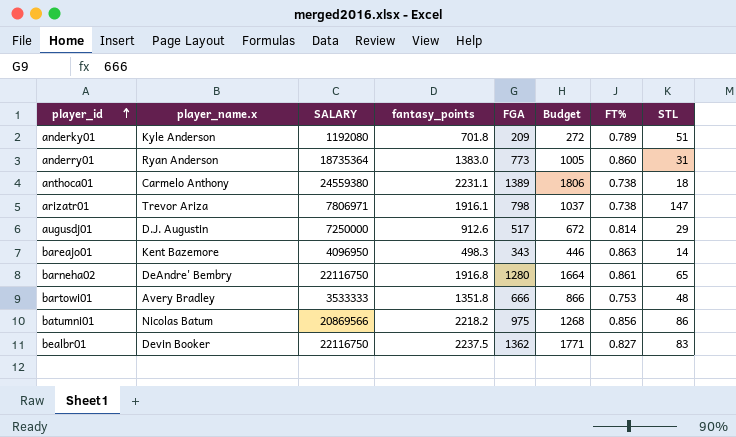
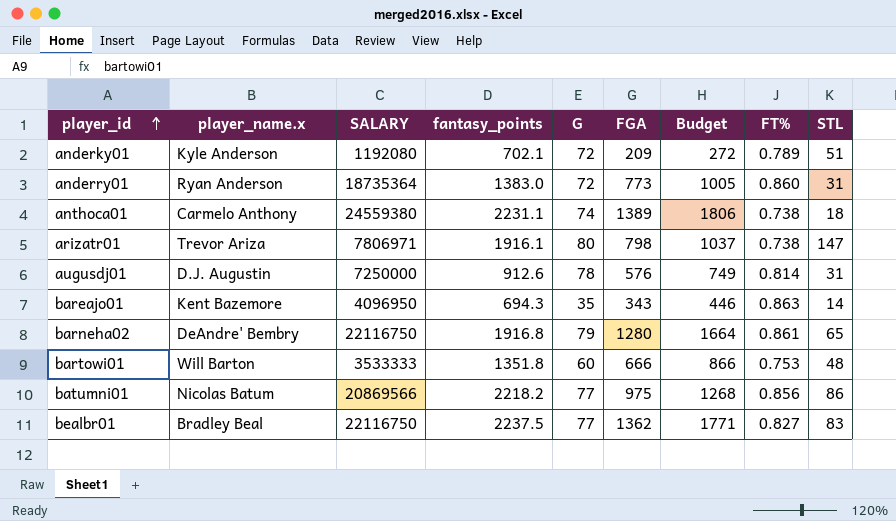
column G | position: none -> 5
anderky01 | fantasy_points: 701.8 -> 702.1
augusdj01 | FGA: 517 -> 576
augusdj01 | Budget: 672 -> 749
augusdj01 | STL: 29 -> 31
bareajo01 | fantasy_points: 498.3 -> 694.3
bartowi01 | player_name.x: Avery Bradley -> Will Barton
bealbr01 | player_name.x: Devin Booker -> Bradley Beal

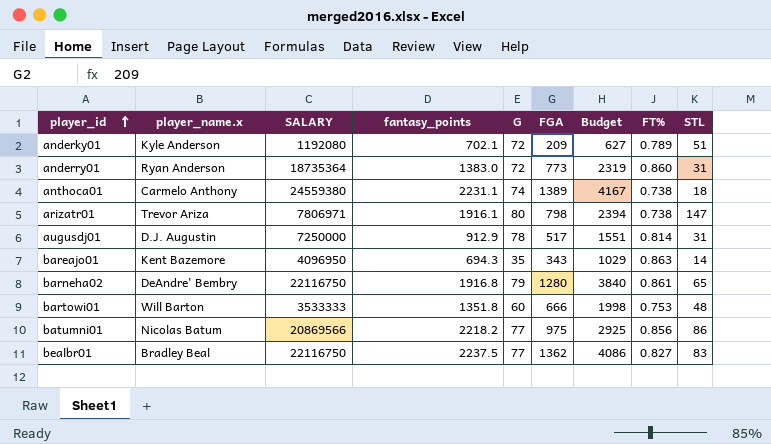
column Budget | formula: [FGA] * 1.3 -> [FGA] * 3
augusdj01 | fantasy_points: 912.6 -> 912.9
augusdj01 | FGA: 576 -> 517

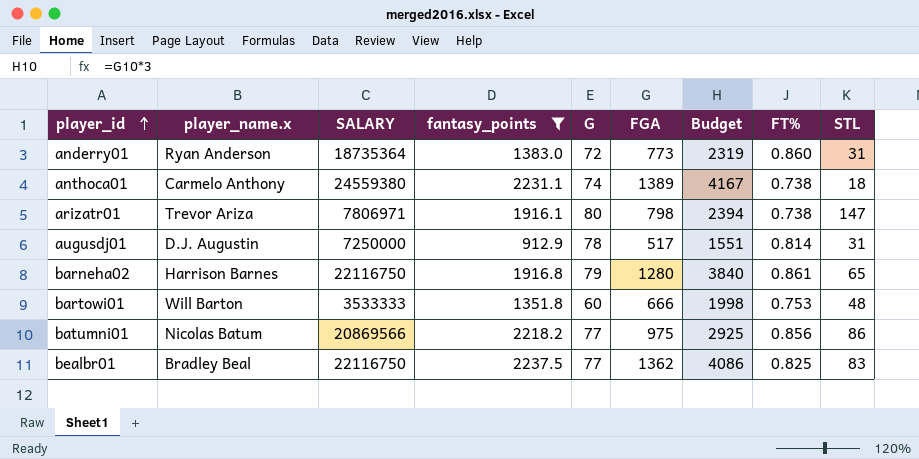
filter: none -> fantasy_points >= 912.9
barneha02 | player_name.x: DeAndre' Bembry -> Harrison Barnes
bealbr01 | FT%: 0.827 -> 0.825

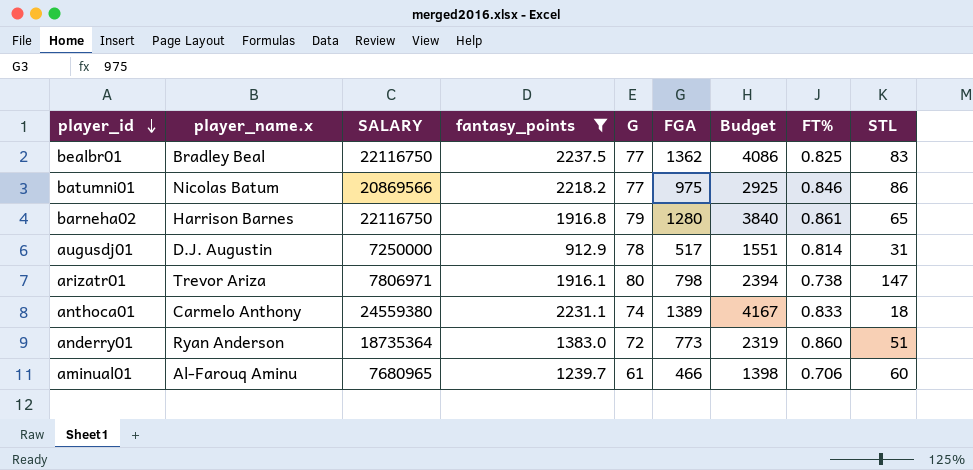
row order: player_id ascending -> player_id descending
row bartowi01: Will Barton | 3533333 | 1351.8 | 60 | 666 | 1998 | 0.753 | 48 -> none
batumni01 | FT%: 0.856 -> 0.846
anthoca01 | FT%: 0.738 -> 0.833
anderry01 | STL: 31 -> 51
row aminual01: none -> Al-Farouq Aminu | 7680965 | 1239.7 | 61 | 466 | 1398 | 0.706 | 60

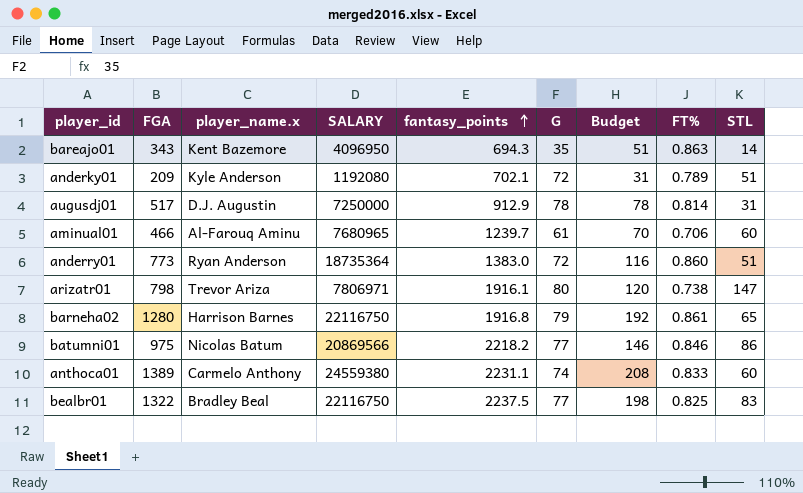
filter: fantasy_points >= 912.9 -> none
row order: player_id descending -> fantasy_points ascending
column FGA | position: 6 -> 2
column Budget | formula: [FGA] * 3 -> [FGA] * 0.15
anthoca01 | STL: 18 -> 60
bealbr01 | FGA: 1362 -> 1322

